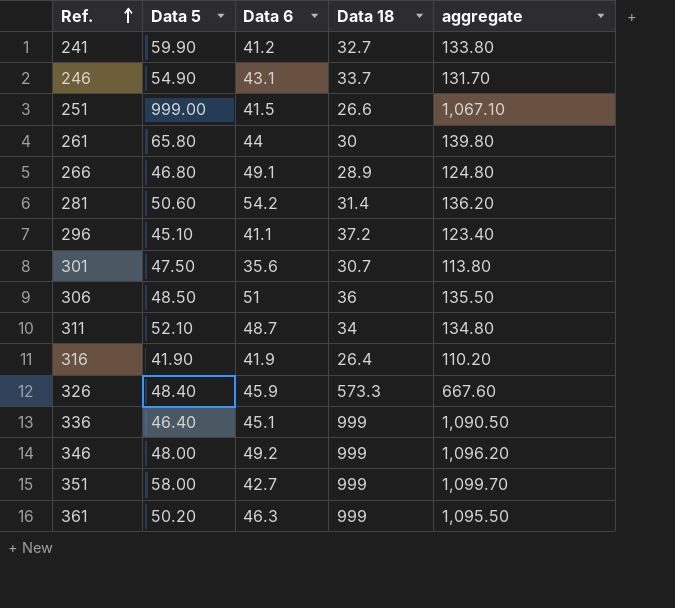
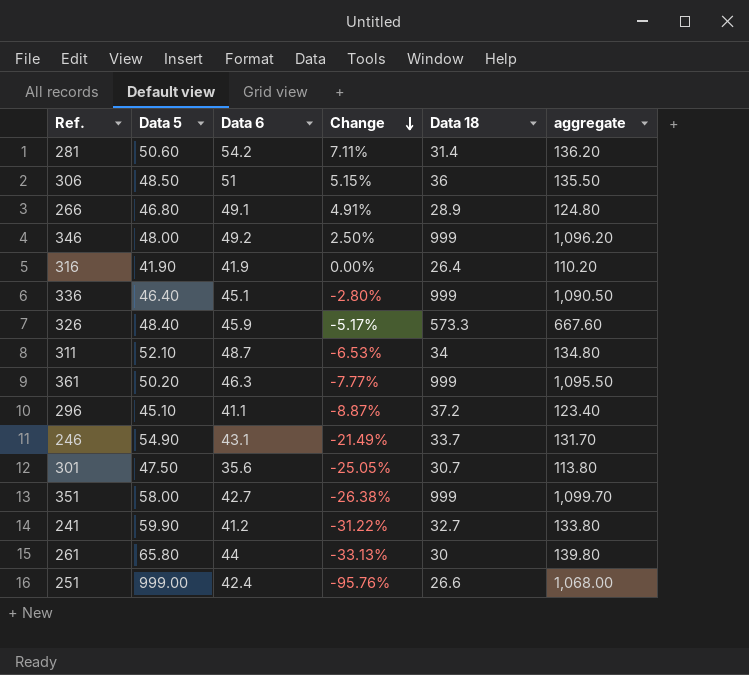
row order: Ref. ascending -> Change descending
column Change | formula: none -> ([Data 6] - [Data 5]) / [Data 5]
251 | Data 6: 41.5 -> 42.4
251 | aggregate: 1,067.10 -> 1,068.00

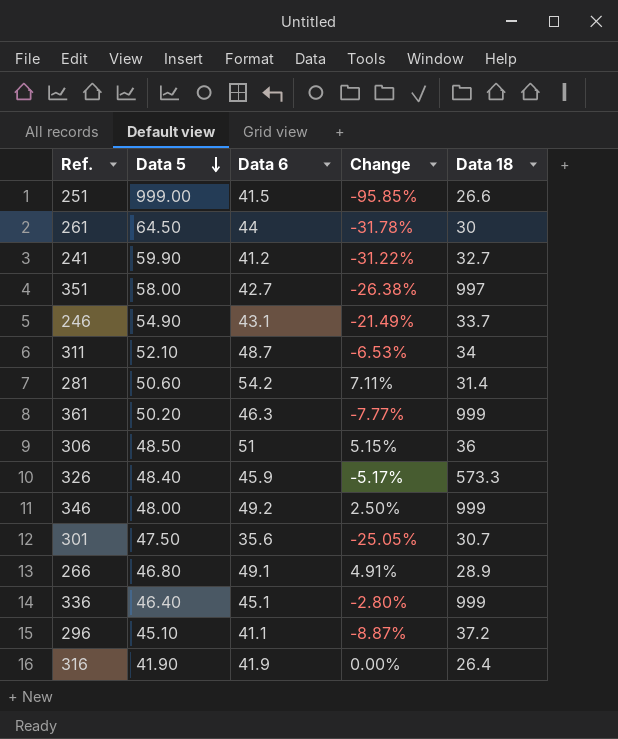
row order: Change descending -> Data 5 descending
column aggregate | formula: [Data 5] + [Data 6] + [Data 18] -> none
251 | Data 6: 42.4 -> 41.5
251 | Change: -95.76% -> -95.85%
261 | Data 5: 65.80 -> 64.50
261 | Change: -33.13% -> -31.78%
351 | Data 18: 999 -> 997

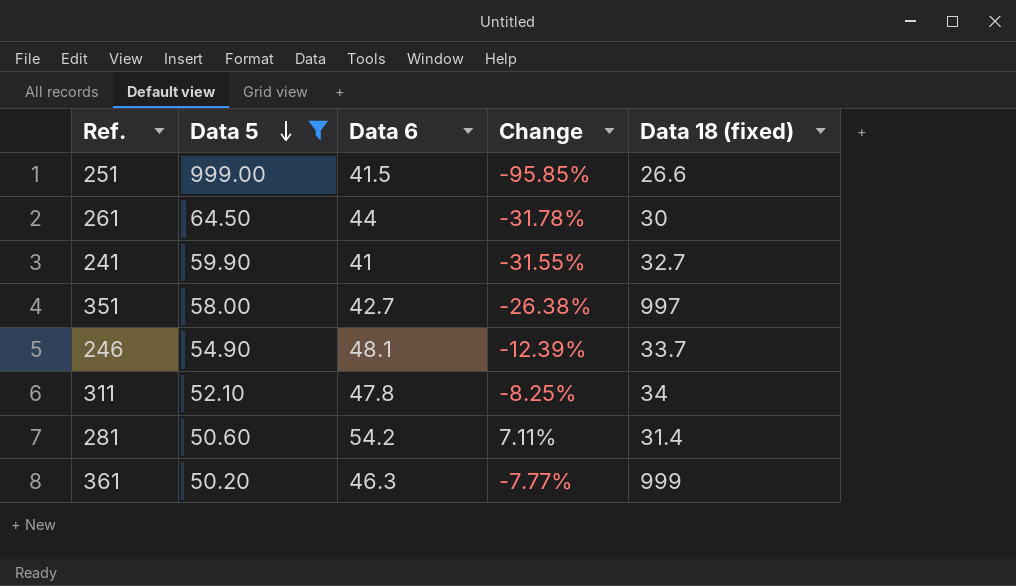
filter: none -> Data 5 >= 50.20
column name: Data 18 -> Data 18 (fixed)
241 | Data 6: 41.2 -> 41
241 | Change: -31.22% -> -31.55%
246 | Data 6: 43.1 -> 48.1
246 | Change: -21.49% -> -12.39%
311 | Data 6: 48.7 -> 47.8
311 | Change: -6.53% -> -8.25%

